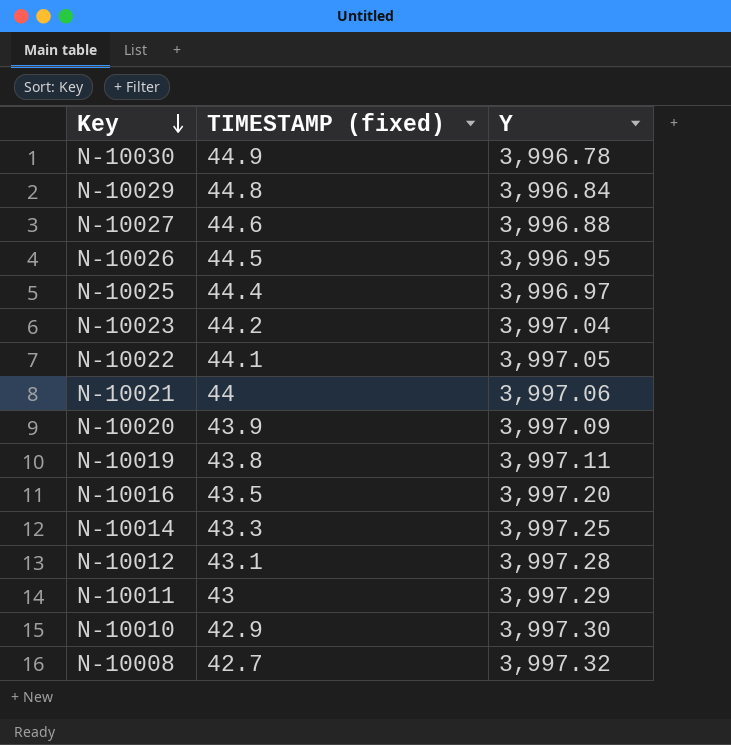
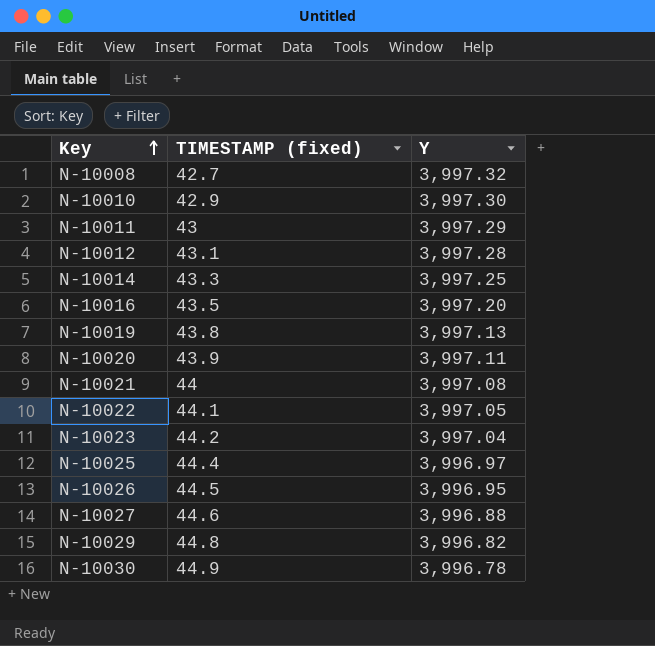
row order: Key descending -> Key ascending
N-10019 | Y: 3,997.11 -> 3,997.13
N-10020 | Y: 3,997.09 -> 3,997.11
N-10021 | Y: 3,997.06 -> 3,997.08
N-10029 | Y: 3,996.84 -> 3,996.82

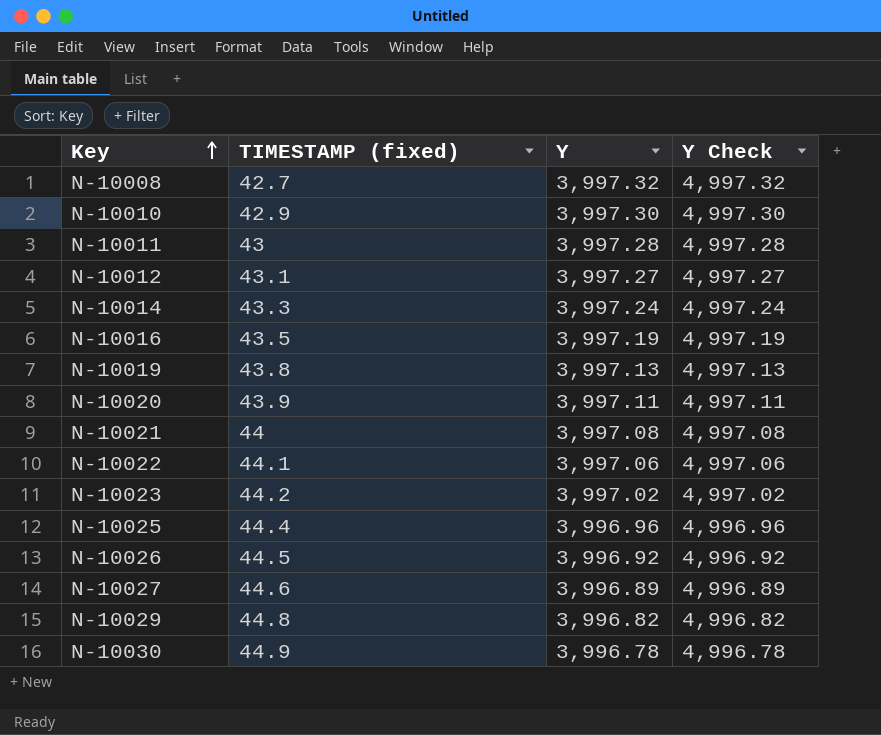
column Y Check | formula: none -> [Y] + 1000
N-10011 | Y: 3,997.29 -> 3,997.28
N-10012 | Y: 3,997.28 -> 3,997.27
N-10014 | Y: 3,997.25 -> 3,997.24
N-10016 | Y: 3,997.20 -> 3,997.19
N-10022 | Y: 3,997.05 -> 3,997.06
N-10023 | Y: 3,997.04 -> 3,997.02
N-10025 | Y: 3,996.97 -> 3,996.96
N-10026 | Y: 3,996.95 -> 3,996.92
N-10027 | Y: 3,996.88 -> 3,996.89

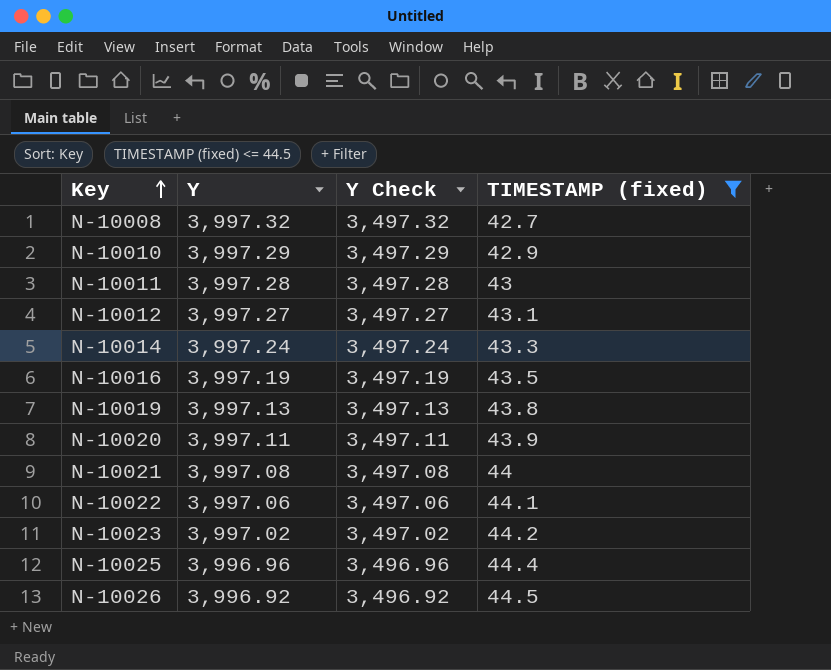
filter: none -> TIMESTAMP (fixed) <= 44.5
column Y Check | formula: [Y] + 1000 -> [Y] - 500
column TIMESTAMP (fixed) | position: 2 -> 4
N-10010 | Y: 3,997.30 -> 3,997.29

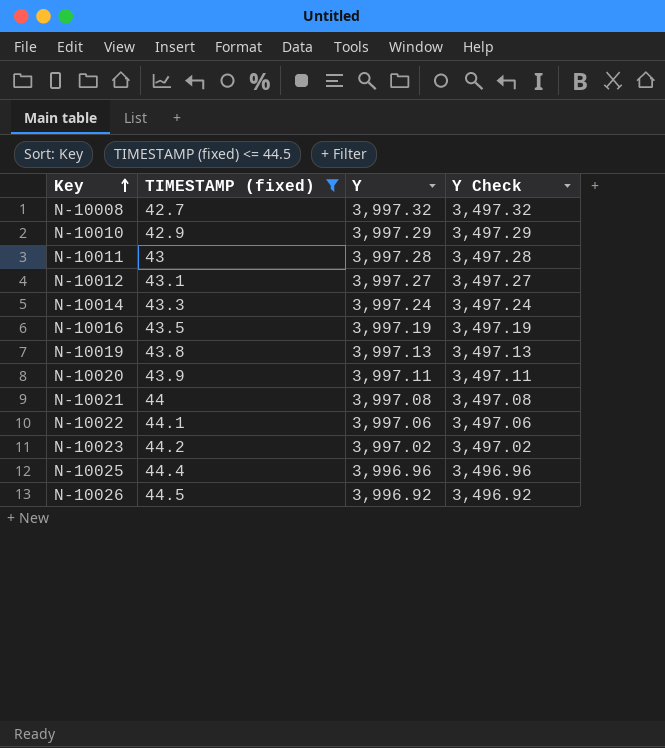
column TIMESTAMP (fixed) | position: 4 -> 2

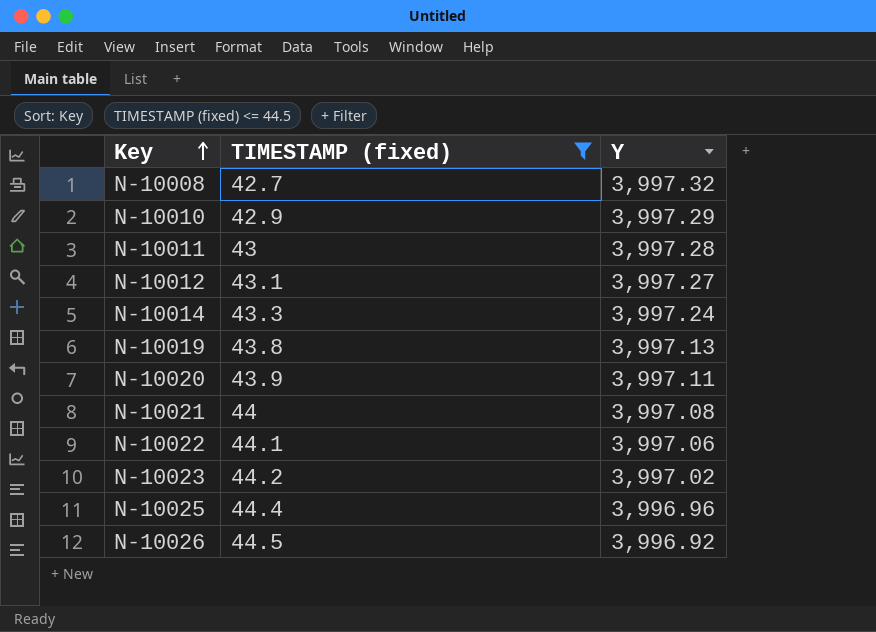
column Y Check | formula: [Y] - 500 -> none
row N-10016: 43.5 | 3,997.19 | 3,497.19 -> none

